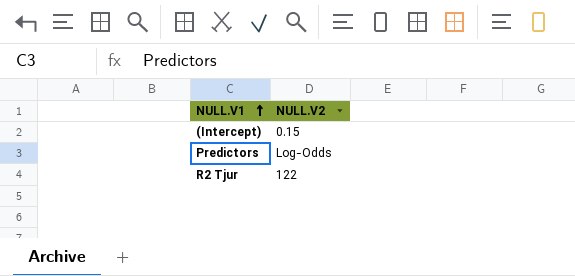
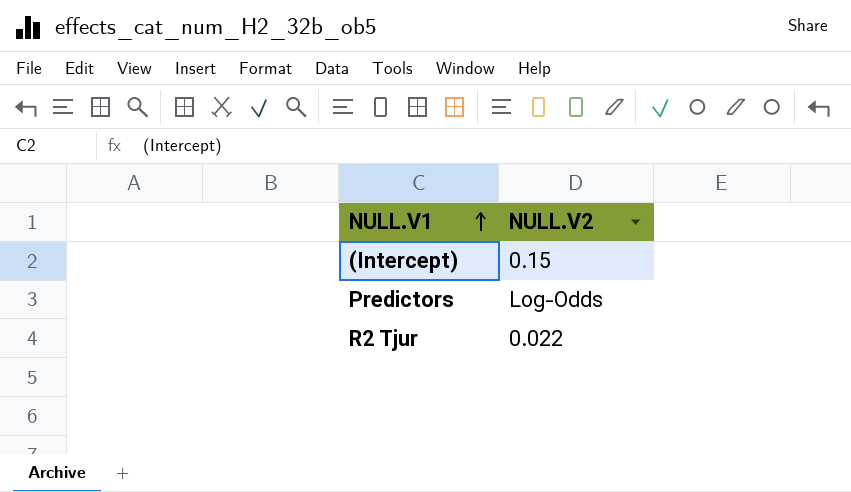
R2 Tjur | NULL.V2: 122 -> 0.022

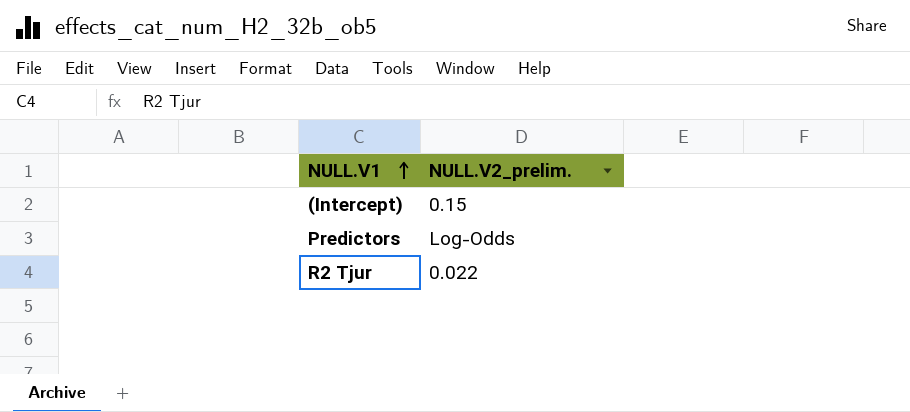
column name: NULL.V2 -> NULL.V2_prelim.

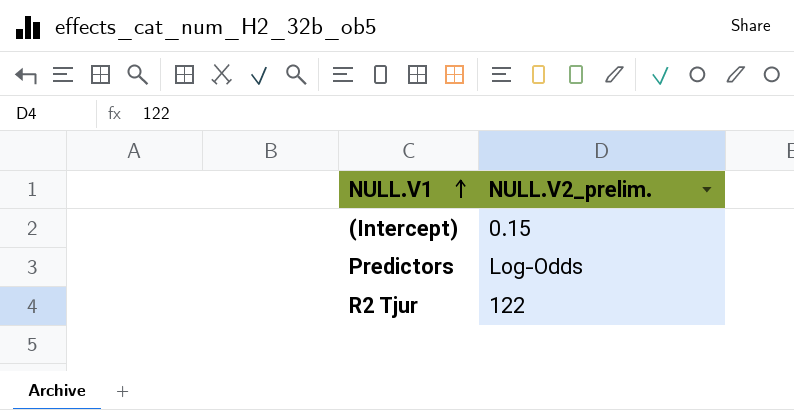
R2 Tjur | NULL.V2_prelim.: 0.022 -> 122

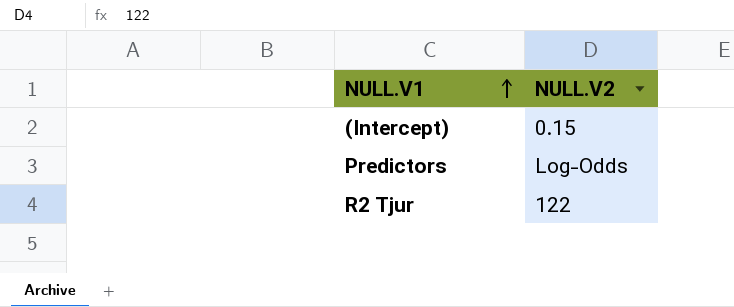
column name: NULL.V2_prelim. -> NULL.V2

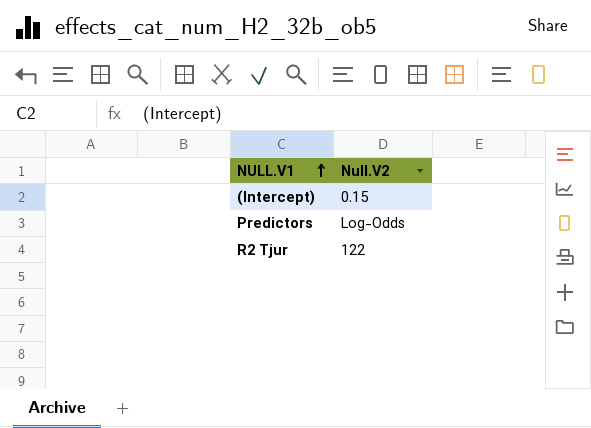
column name: NULL.V2 -> Null.V2

